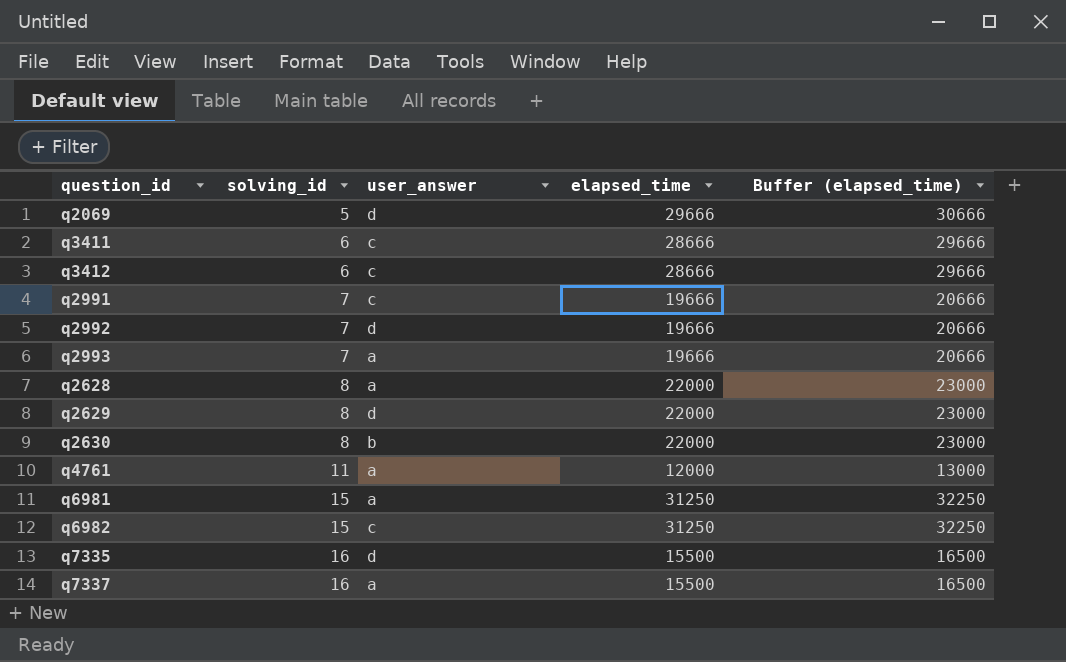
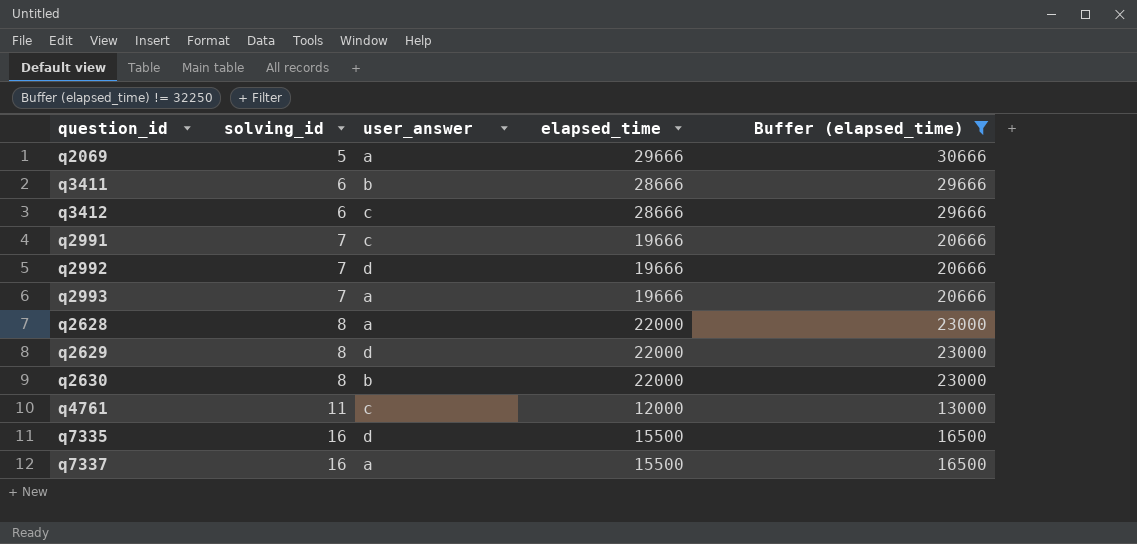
filter: none -> Buffer (elapsed_time) != 32250
q2069 | user_answer: d -> a
q3411 | user_answer: c -> b
q4761 | user_answer: a -> c

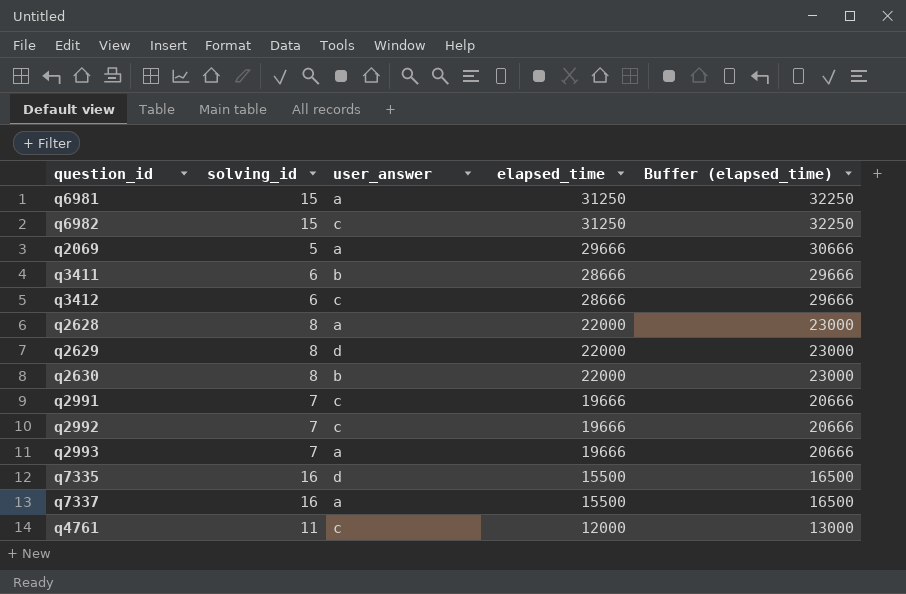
filter: Buffer (elapsed_time) != 32250 -> none
row order: solving_id ascending -> elapsed_time descending
q2992 | user_answer: d -> c

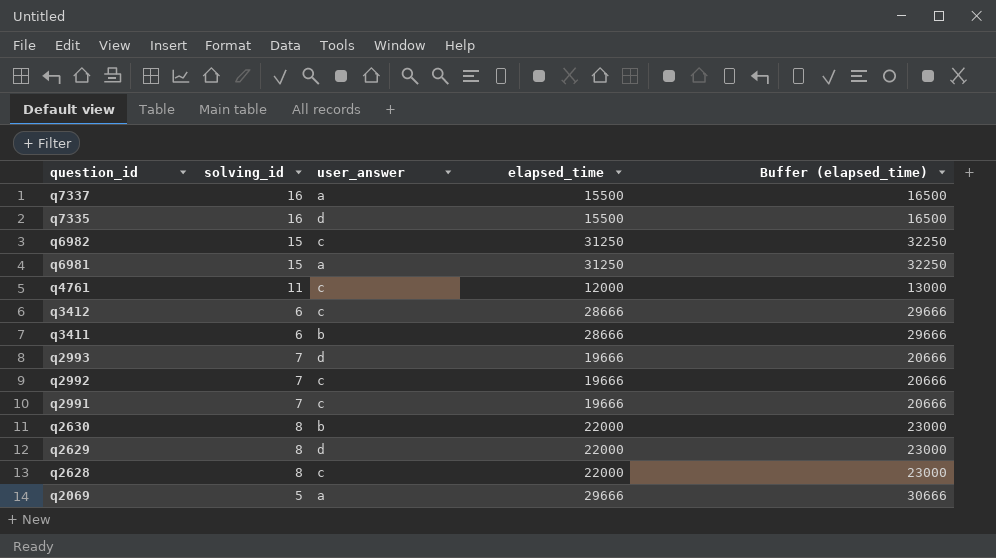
row order: elapsed_time descending -> question_id descending
q2993 | user_answer: a -> d
q2628 | user_answer: a -> c

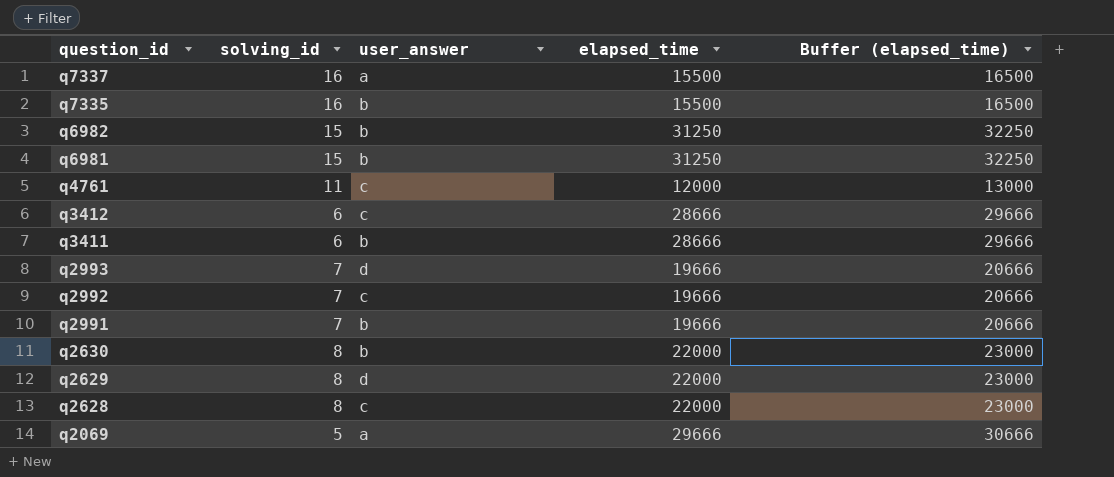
q7335 | user_answer: d -> b
q6982 | user_answer: c -> b
q6981 | user_answer: a -> b
q2991 | user_answer: c -> b

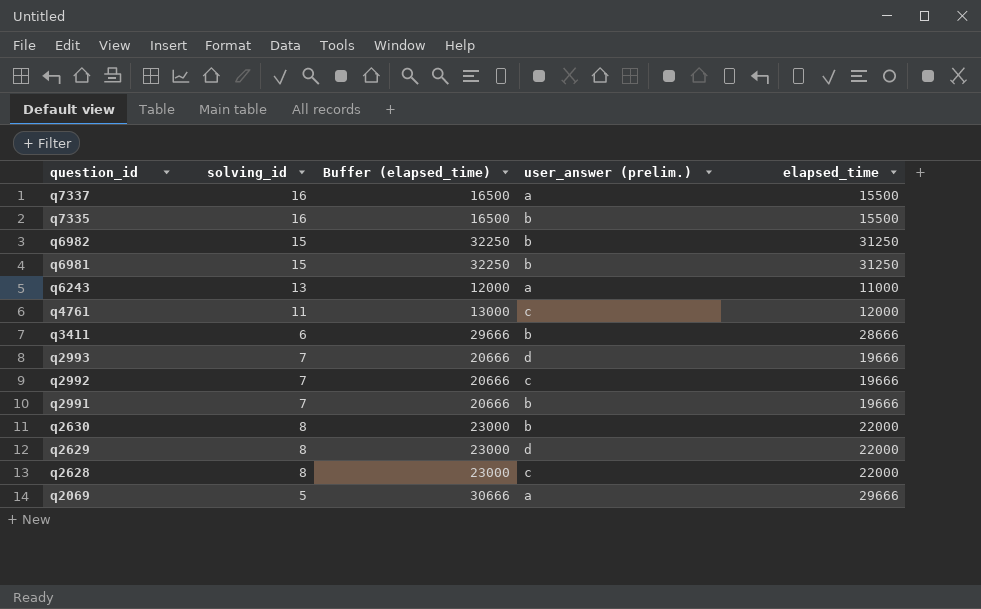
column Buffer (elapsed_time) | position: 5 -> 3
column name: user_answer -> user_answer (prelim.)
row q3412: 6 | c | 28666 | 29666 -> none
row q6243: none -> 13 | 12000 | a | 11000

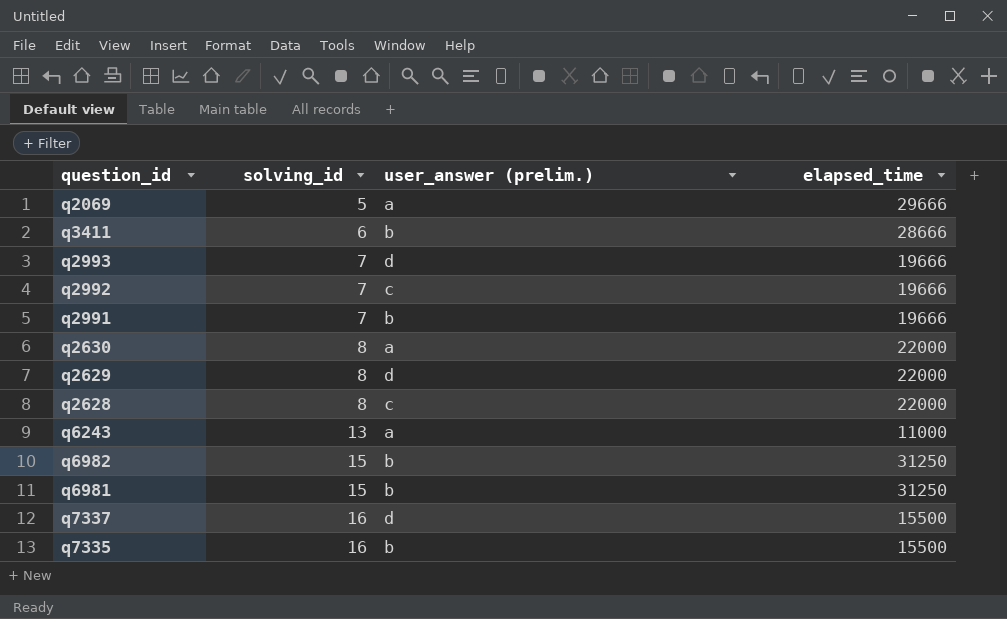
row order: question_id descending -> solving_id ascending
column Buffer (elapsed_time) | formula: [elapsed_time] + 1000 -> none
row q4761: 11 | 13000 | c | 12000 -> none
q2630 | user_answer (prelim.): b -> a
q7337 | user_answer (prelim.): a -> d

